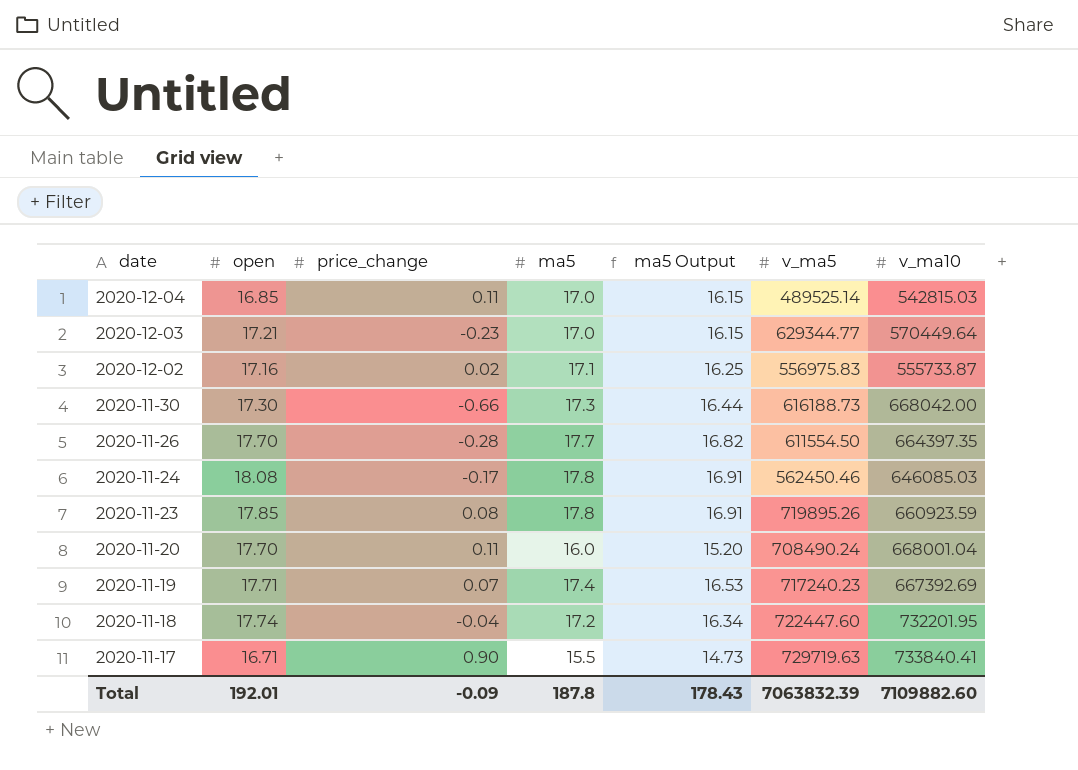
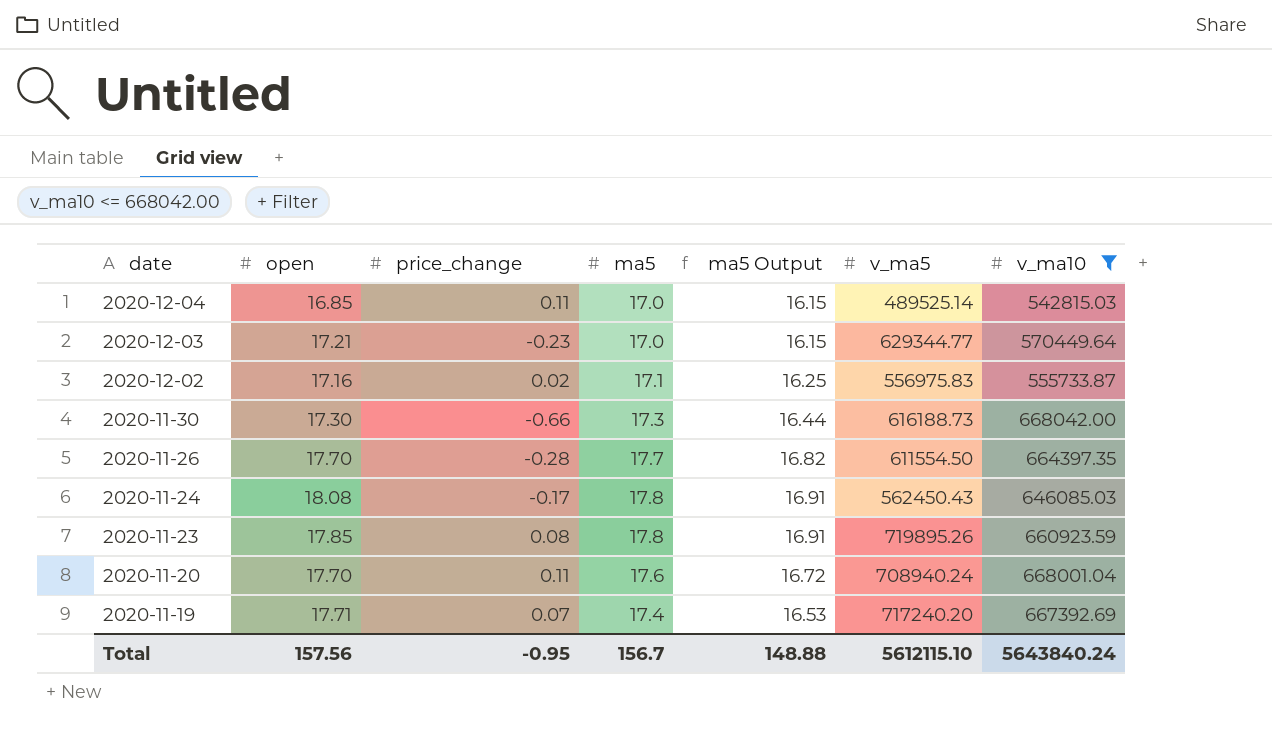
filter: none -> v_ma10 <= 668042.00
2020-11-24 | v_ma5: 562450.46 -> 562450.43
2020-11-20 | ma5: 16.0 -> 17.6
2020-11-20 | ma5 Output: 15.20 -> 16.72
2020-11-20 | v_ma5: 708490.24 -> 708940.24
2020-11-19 | v_ma5: 717240.23 -> 717240.20
Total | open: 192.01 -> 157.56
Total | price_change: -0.09 -> -0.95
Total | ma5: 187.8 -> 156.7
Total | ma5 Output: 178.43 -> 148.88
Total | v_ma5: 7063832.39 -> 5612115.10
Total | v_ma10: 7109882.60 -> 5643840.24

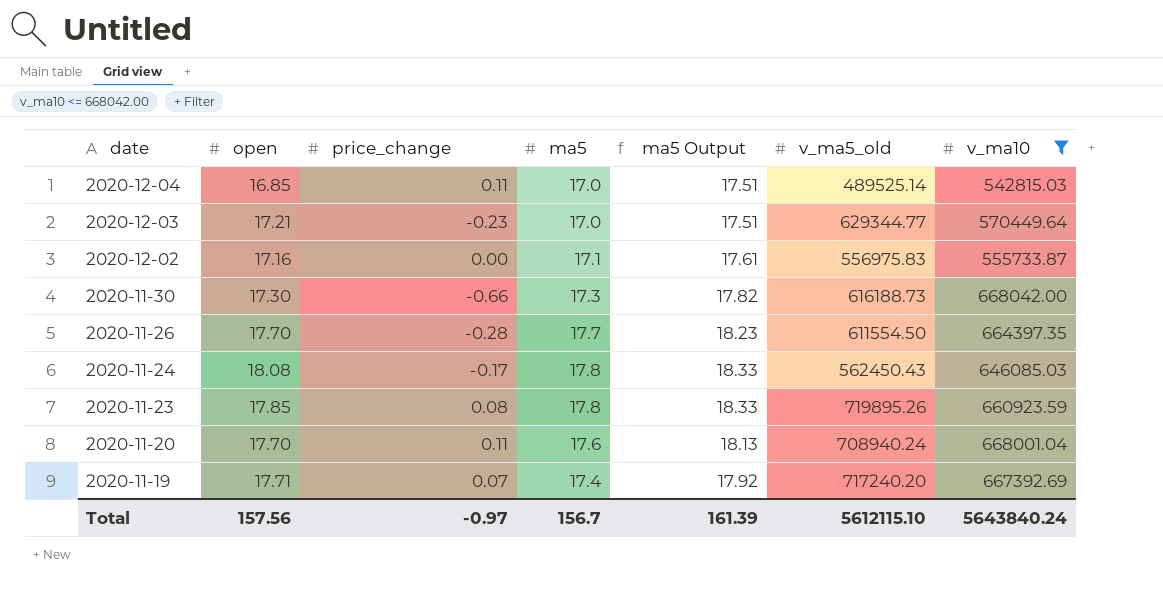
column ma5 Output | formula: [ma5] * 0.95 -> [ma5] * 1.03
column name: v_ma5 -> v_ma5_old
2020-12-02 | price_change: 0.02 -> 0.00
Total | price_change: -0.95 -> -0.97
Total | ma5 Output: 148.88 -> 161.39

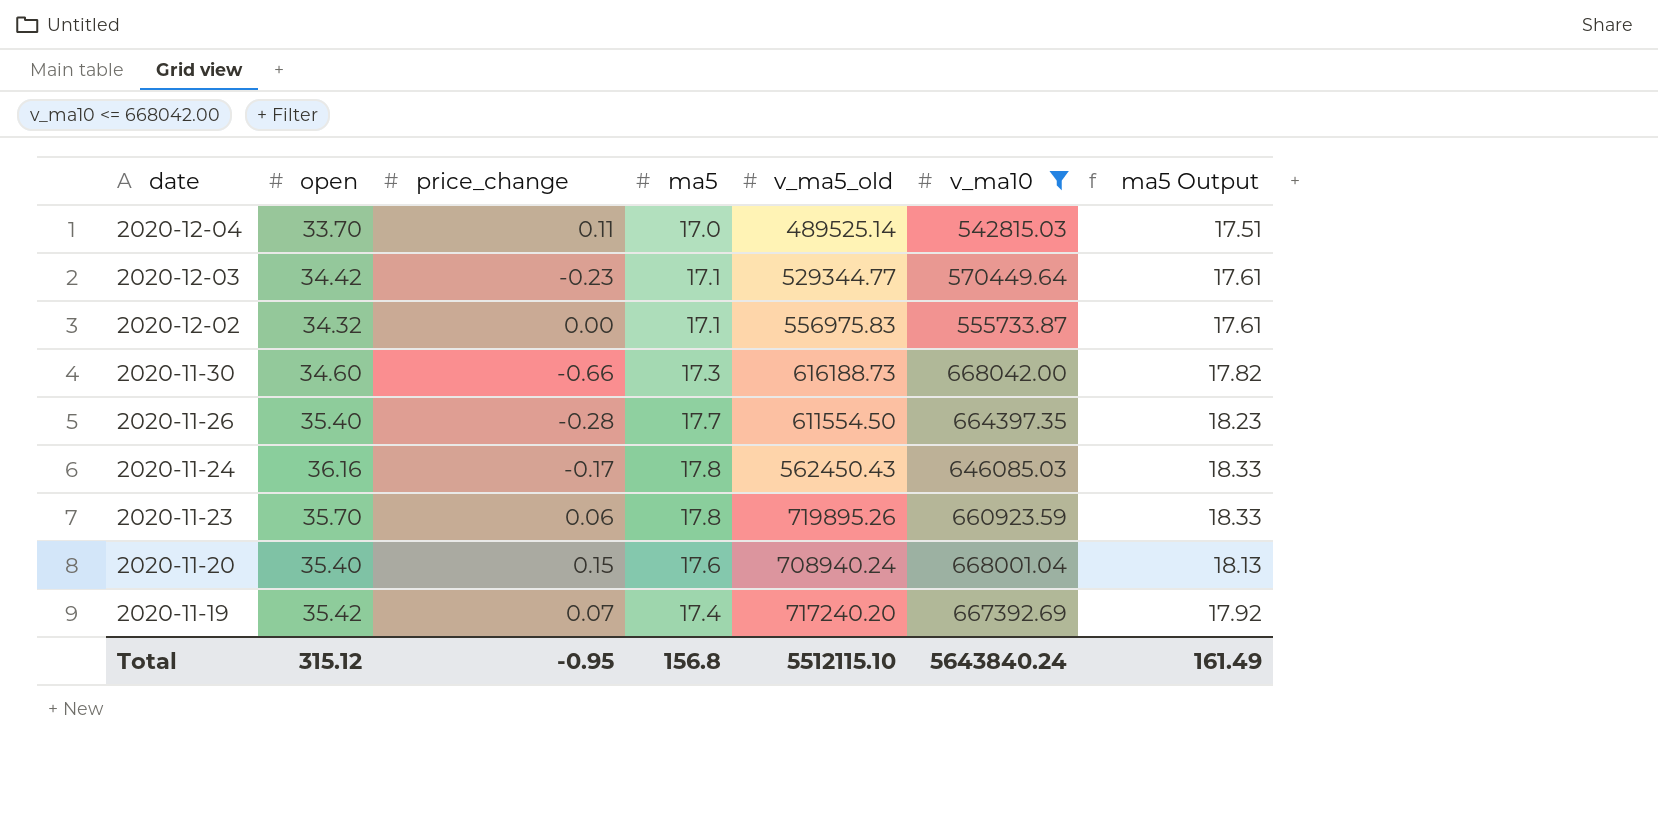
column ma5 Output | position: 5 -> 7
2020-12-04 | open: 16.85 -> 33.70
2020-12-03 | open: 17.21 -> 34.42
2020-12-03 | ma5: 17.0 -> 17.1
2020-12-03 | v_ma5_old: 629344.77 -> 529344.77
2020-12-03 | ma5 Output: 17.51 -> 17.61
2020-12-02 | open: 17.16 -> 34.32
2020-11-30 | open: 17.30 -> 34.60
2020-11-26 | open: 17.70 -> 35.40
2020-11-24 | open: 18.08 -> 36.16
2020-11-23 | open: 17.85 -> 35.70
2020-11-23 | price_change: 0.08 -> 0.06
2020-11-20 | open: 17.70 -> 35.40
2020-11-20 | price_change: 0.11 -> 0.15
2020-11-19 | open: 17.71 -> 35.42
Total | open: 157.56 -> 315.12
Total | price_change: -0.97 -> -0.95
Total | ma5: 156.7 -> 156.8
Total | v_ma5_old: 5612115.10 -> 5512115.10
Total | ma5 Output: 161.39 -> 161.49

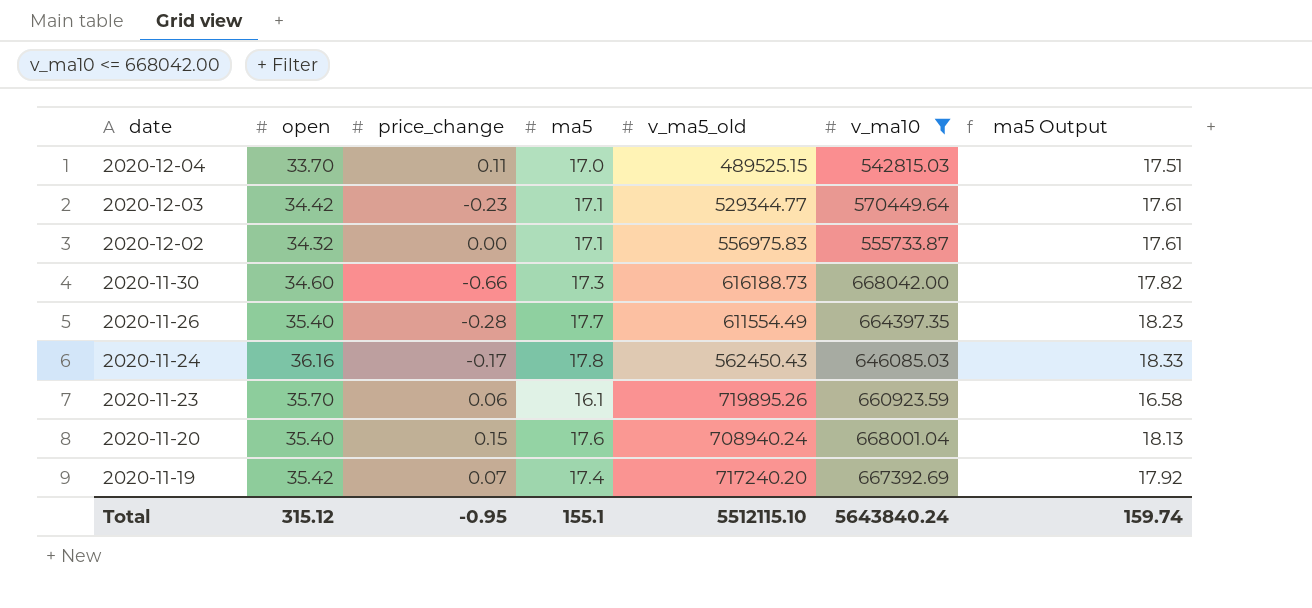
2020-12-04 | v_ma5_old: 489525.14 -> 489525.15
2020-11-26 | v_ma5_old: 611554.50 -> 611554.49
2020-11-23 | ma5: 17.8 -> 16.1
2020-11-23 | ma5 Output: 18.33 -> 16.58
Total | ma5: 156.8 -> 155.1
Total | ma5 Output: 161.49 -> 159.74

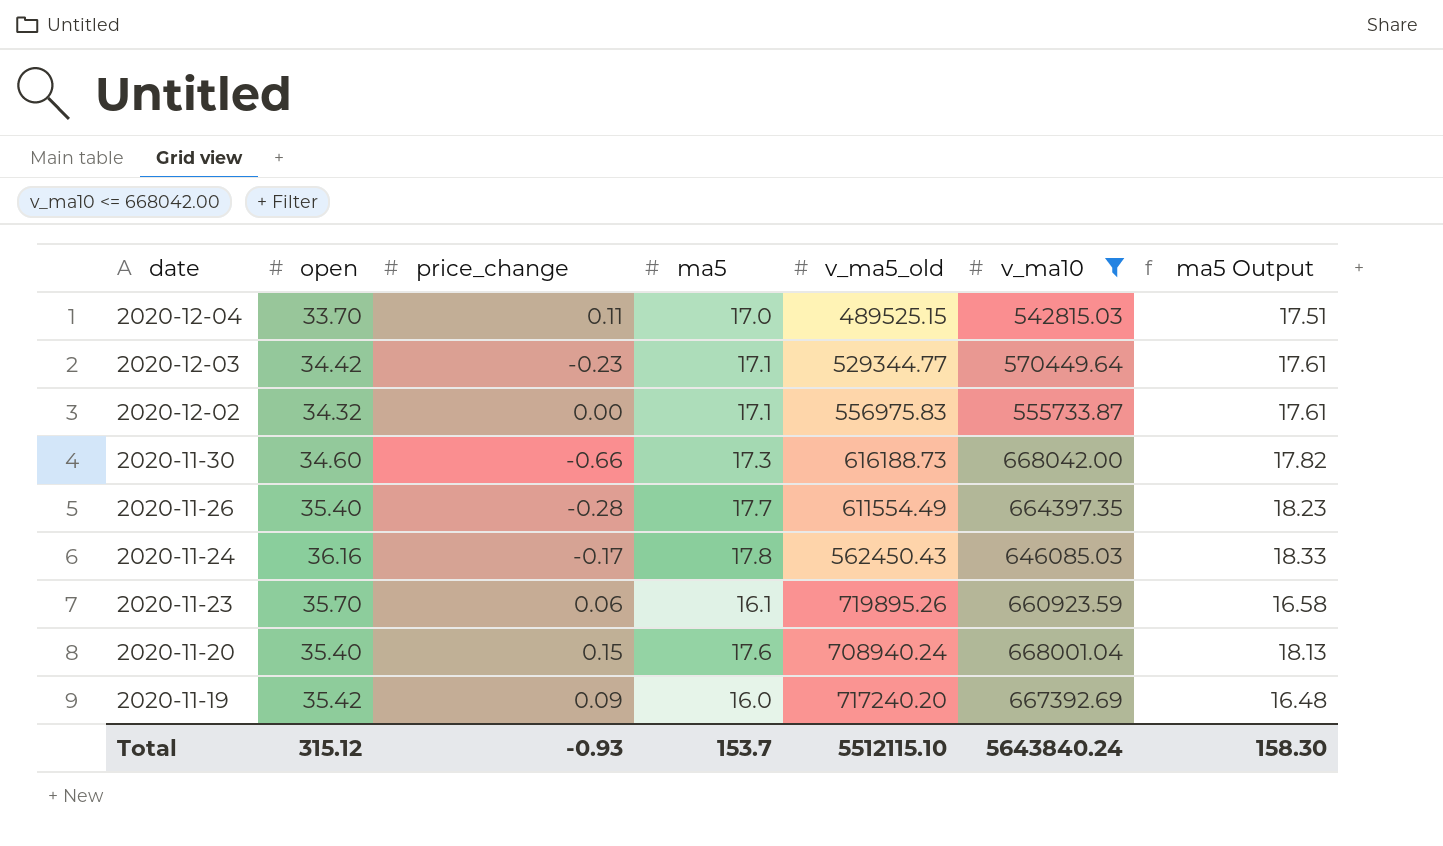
2020-11-19 | price_change: 0.07 -> 0.09
2020-11-19 | ma5: 17.4 -> 16.0
2020-11-19 | ma5 Output: 17.92 -> 16.48
Total | price_change: -0.95 -> -0.93
Total | ma5: 155.1 -> 153.7
Total | ma5 Output: 159.74 -> 158.30

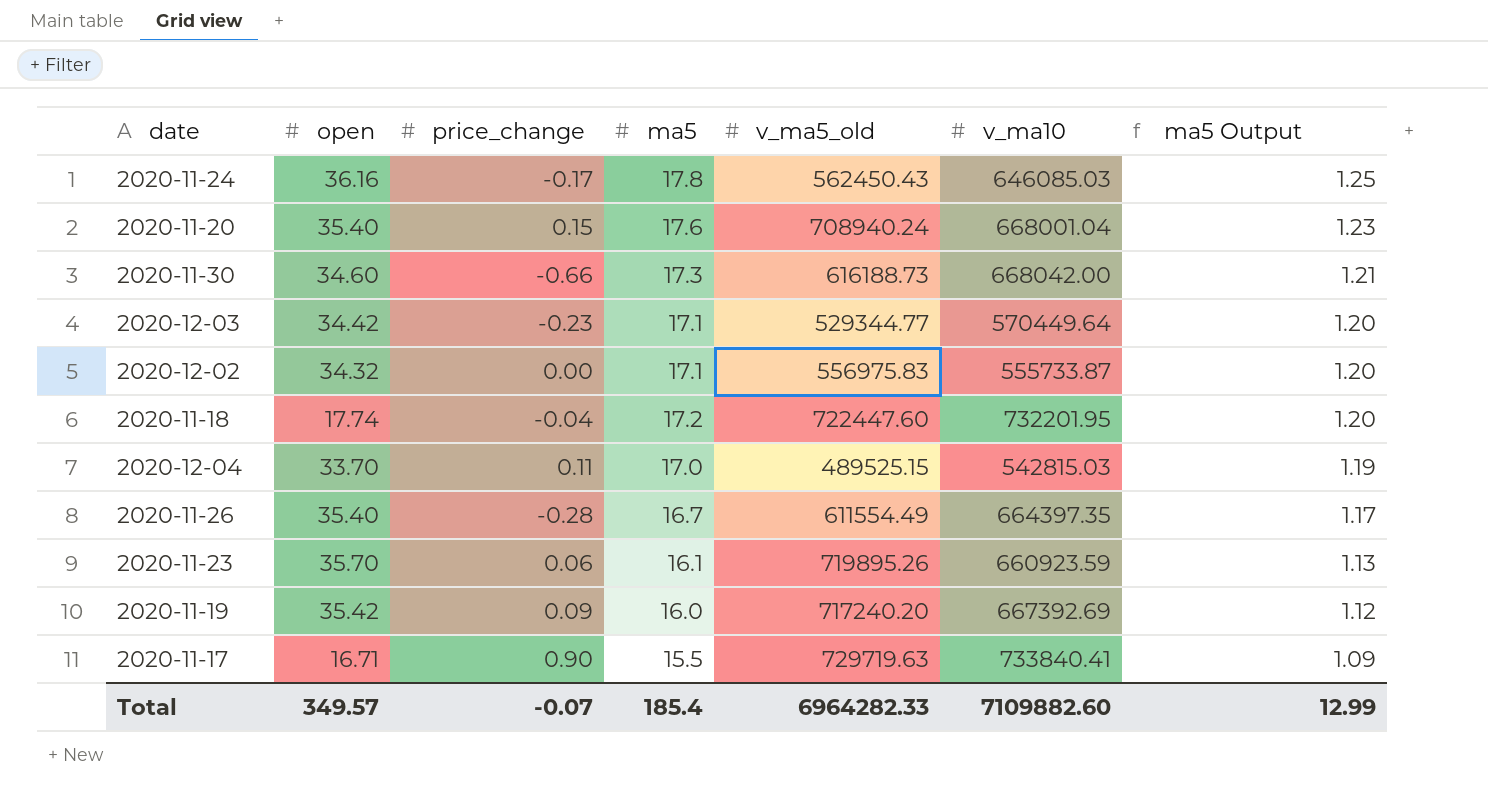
filter: v_ma10 <= 668042.00 -> none
row order: date descending -> ma5 Output descending
column ma5 Output | formula: [ma5] * 1.03 -> [ma5] * 0.07
2020-11-26 | ma5: 17.7 -> 16.7
Total | open: 315.12 -> 349.57
Total | price_change: -0.93 -> -0.07
Total | ma5: 153.7 -> 185.4
Total | v_ma5_old: 5512115.10 -> 6964282.33
Total | v_ma10: 5643840.24 -> 7109882.60
Total | ma5 Output: 158.30 -> 12.99

